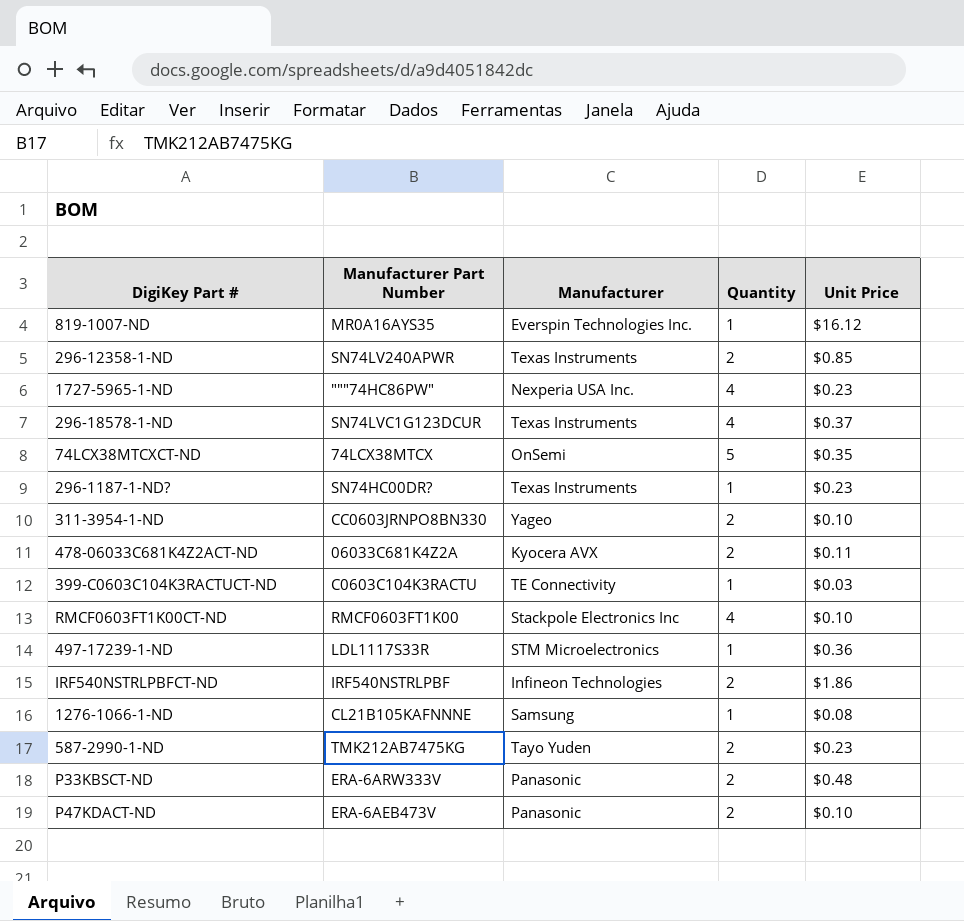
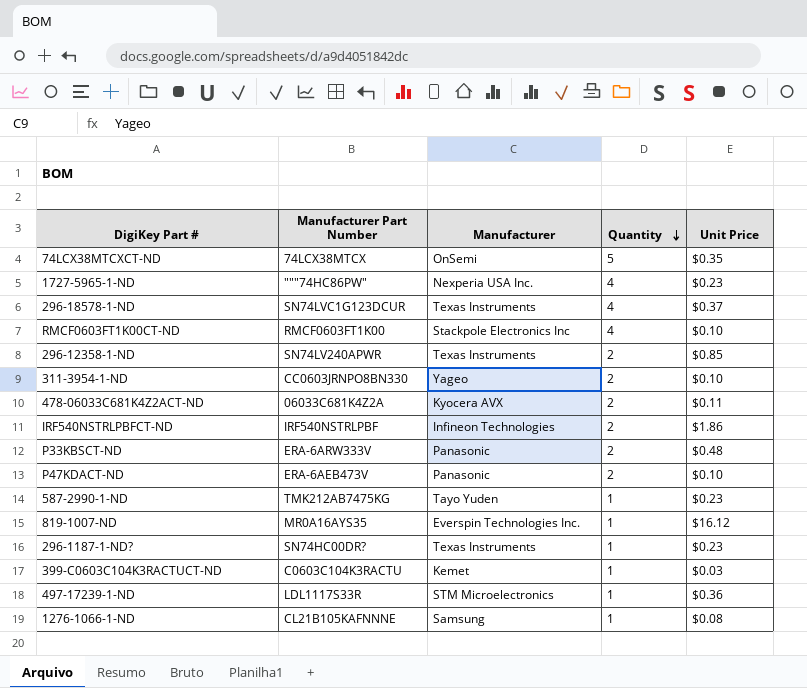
row order: none -> Quantity descending
587-2990-1-ND | Quantity: 2 -> 1
399-C0603C104K3RACTUCT-ND | Manufacturer: TE Connectivity -> Kemet

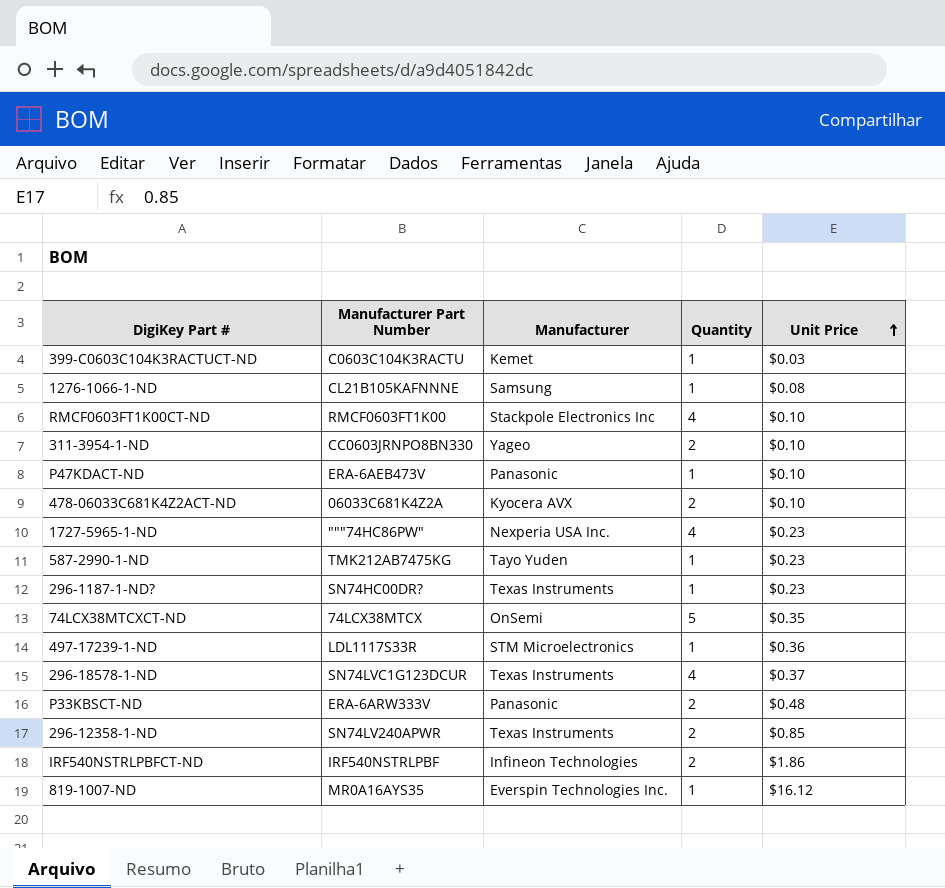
row order: Quantity descending -> Unit Price ascending
P47KDACT-ND | Quantity: 2 -> 1
478-06033C681K4Z2ACT-ND | Unit Price: $0.11 -> $0.10

